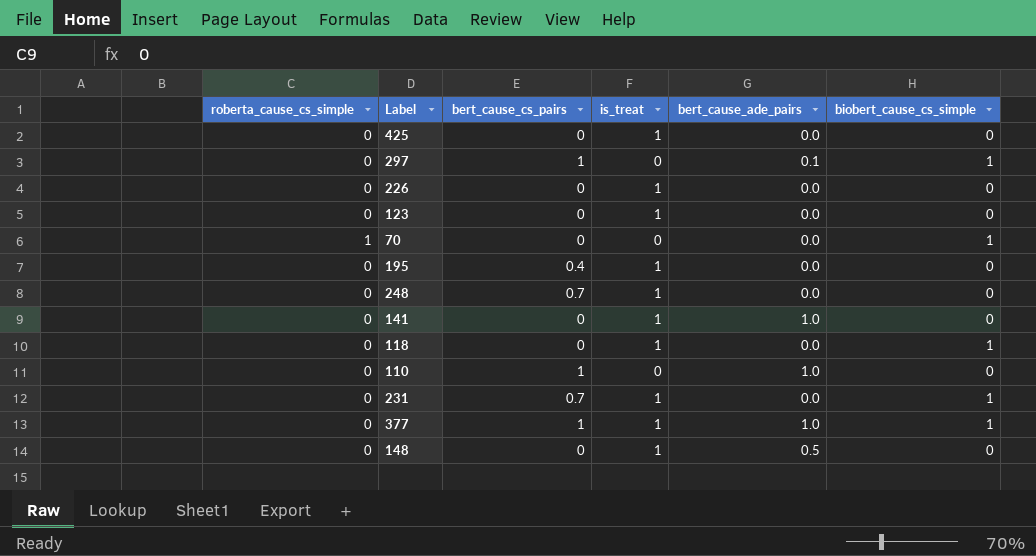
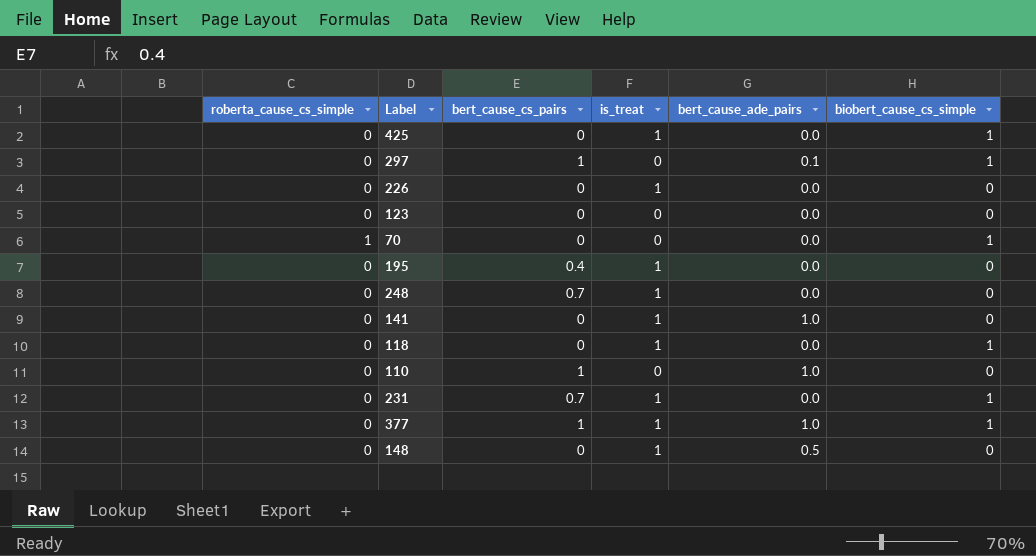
425 | biobert_cause_cs_simple: 0 -> 1
123 | is_treat: 1 -> 0

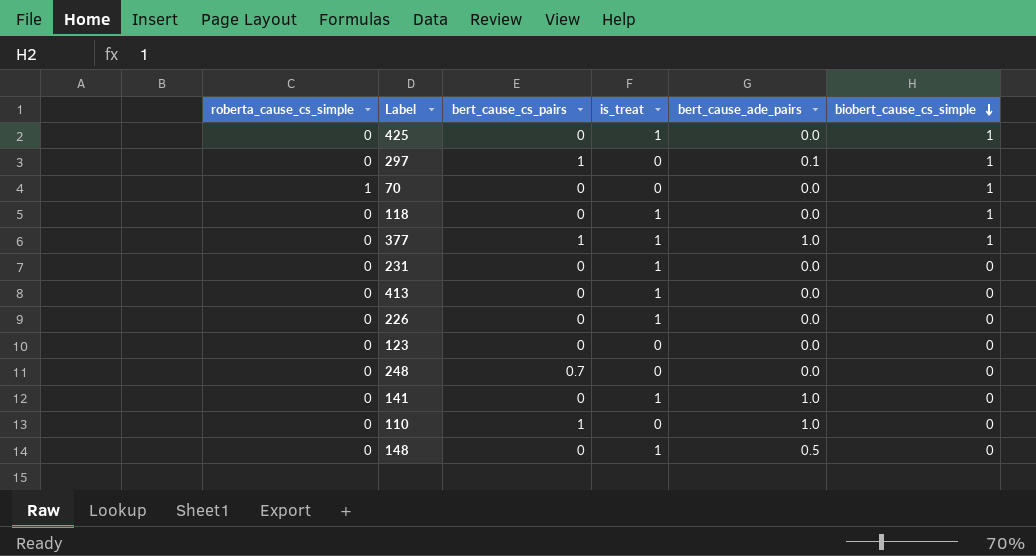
row order: none -> biobert_cause_cs_simple descending
row 195: 0 | 0.4 | 1 | 0.0 | 0 -> none
231 | bert_cause_cs_pairs: 0.7 -> 0
231 | biobert_cause_cs_simple: 1 -> 0
row 413: none -> 0 | 0 | 1 | 0.0 | 0
248 | is_treat: 1 -> 0

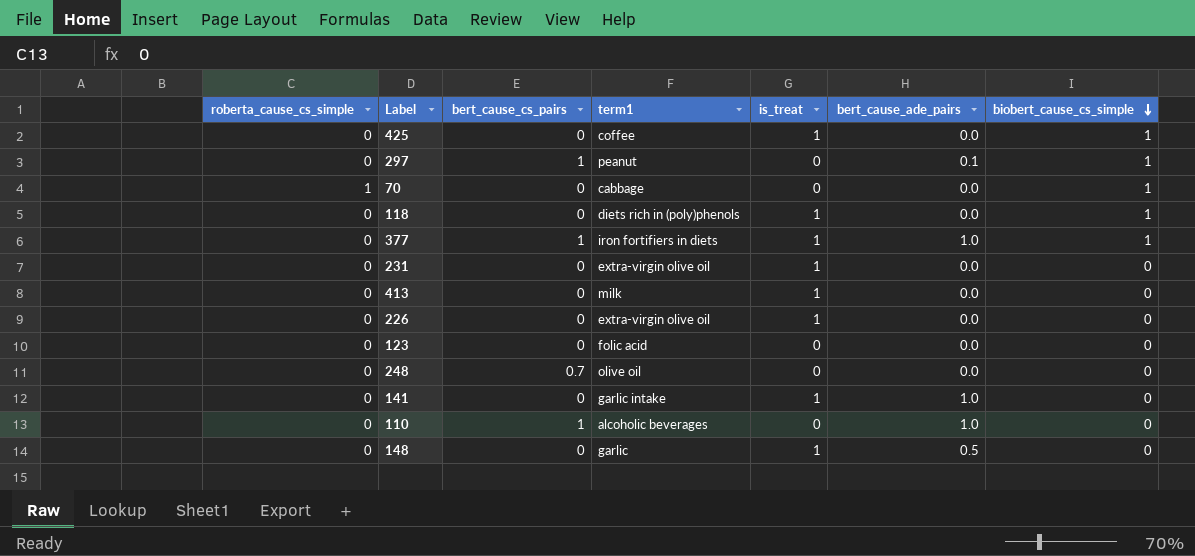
column term1 | position: none -> 4

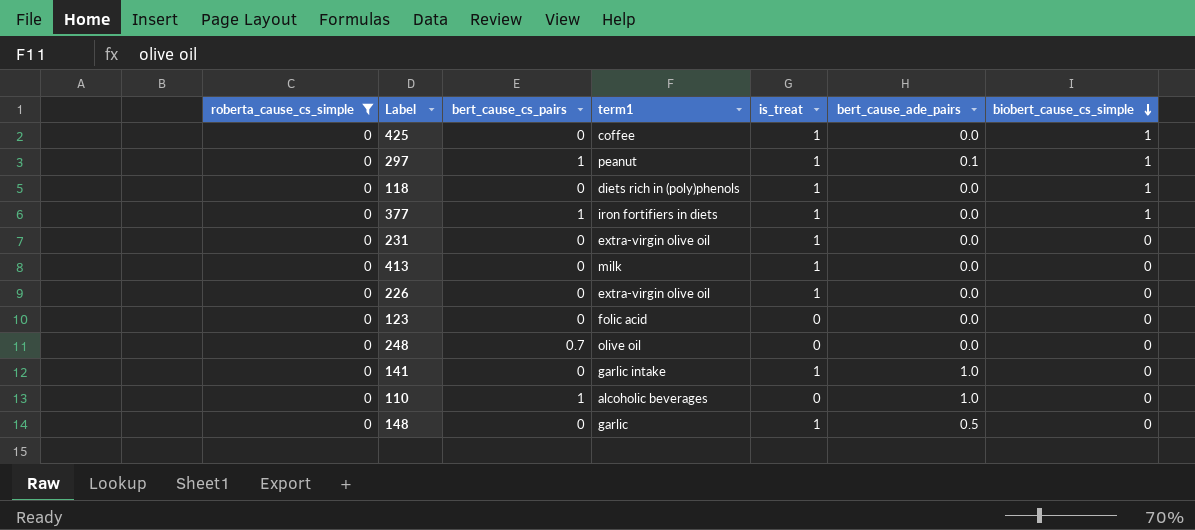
filter: none -> roberta_cause_cs_simple = 0
297 | is_treat: 0 -> 1
377 | bert_cause_ade_pairs: 1.0 -> 0.0

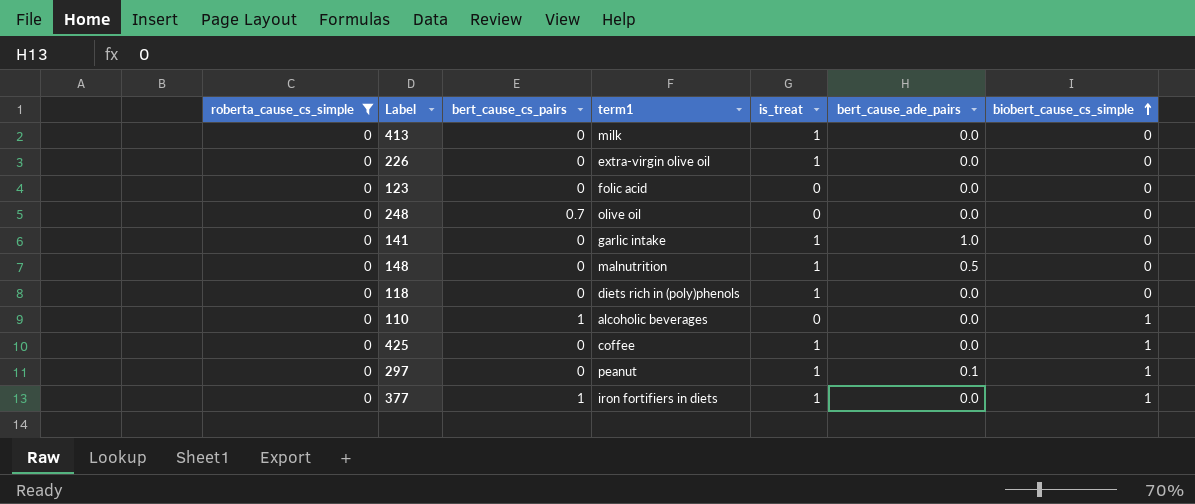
row order: biobert_cause_cs_simple descending -> biobert_cause_cs_simple ascending
row 231: 0 | 0 | extra-virgin olive oil | 1 | 0.0 | 0 -> none
148 | term1: garlic -> malnutrition
118 | biobert_cause_cs_simple: 1 -> 0
110 | bert_cause_ade_pairs: 1.0 -> 0.0
110 | biobert_cause_cs_simple: 0 -> 1
297 | bert_cause_cs_pairs: 1 -> 0

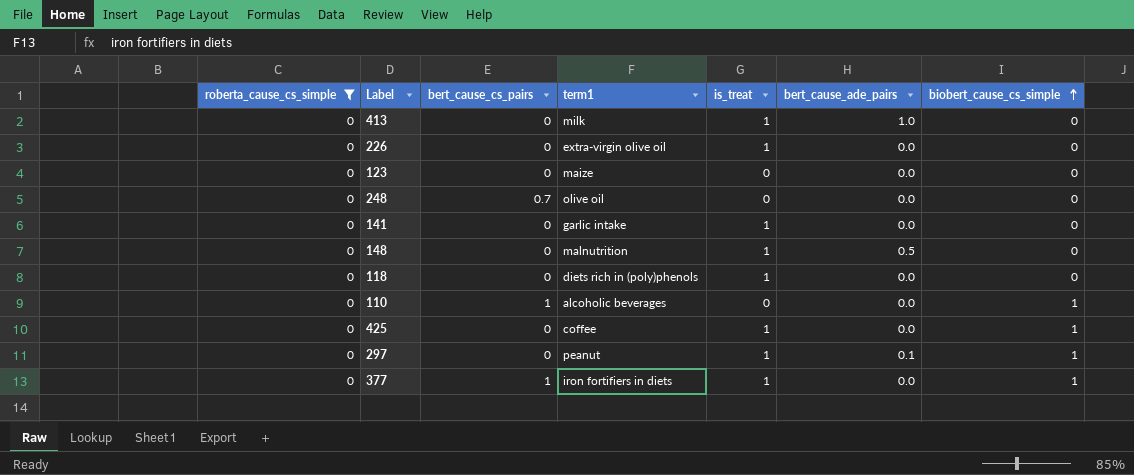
413 | bert_cause_ade_pairs: 0.0 -> 1.0
123 | term1: folic acid -> maize
141 | bert_cause_ade_pairs: 1.0 -> 0.0

